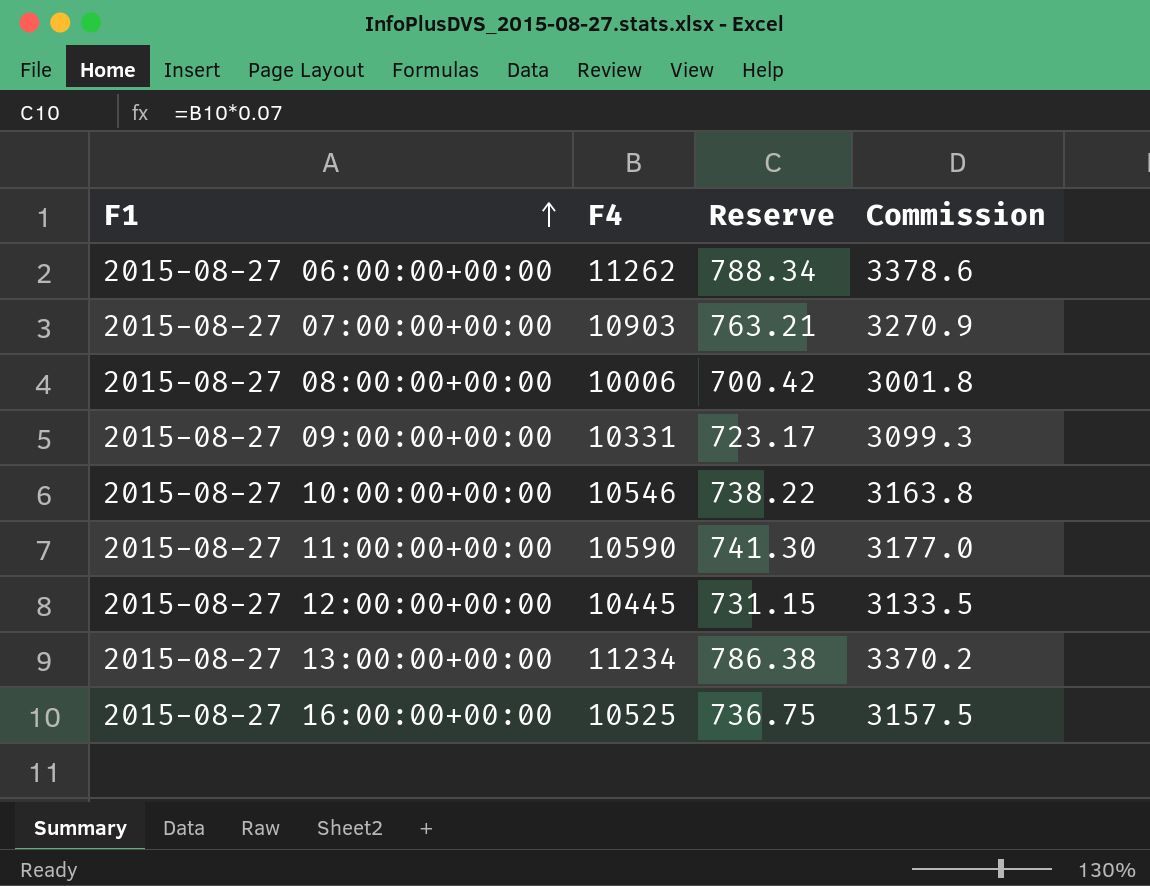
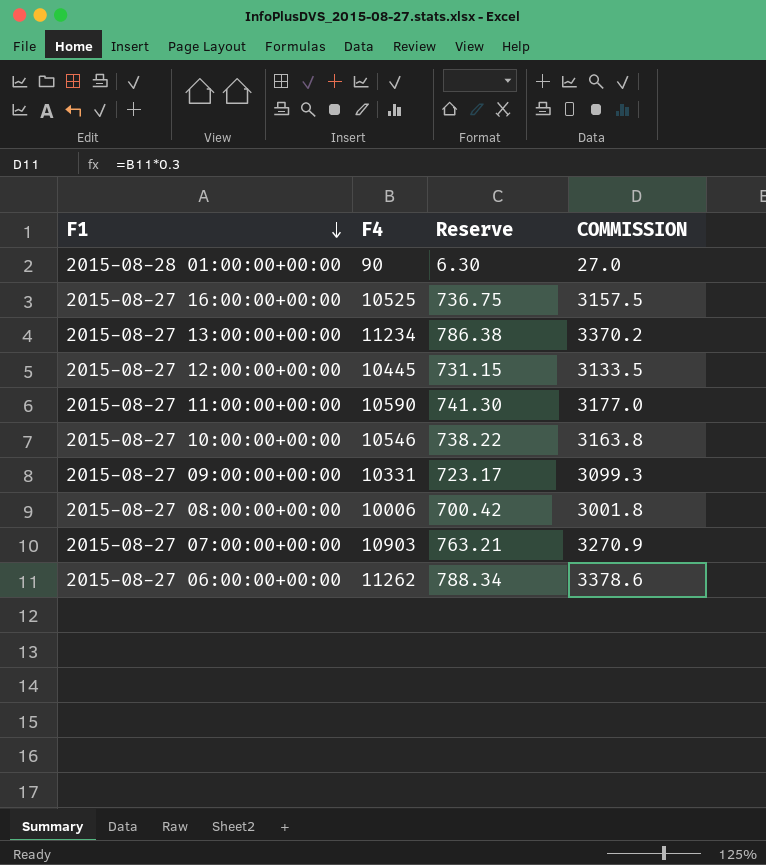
row order: F1 ascending -> F1 descending
column name: Commission -> COMMISSION
row 2015-08-28 01:00:00+00:00: none -> 90 | 6.30 | 27.0

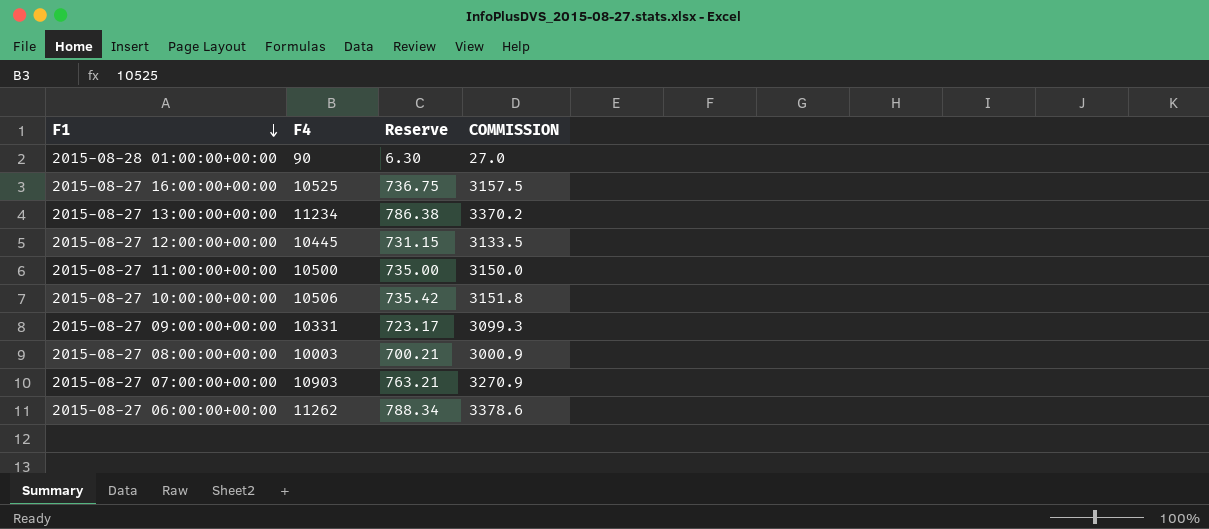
2015-08-27 11:00:00+00:00 | F4: 10590 -> 10500
2015-08-27 11:00:00+00:00 | Reserve: 741.30 -> 735.00
2015-08-27 11:00:00+00:00 | COMMISSION: 3177.0 -> 3150.0
2015-08-27 10:00:00+00:00 | F4: 10546 -> 10506
2015-08-27 10:00:00+00:00 | Reserve: 738.22 -> 735.42
2015-08-27 10:00:00+00:00 | COMMISSION: 3163.8 -> 3151.8
2015-08-27 08:00:00+00:00 | F4: 10006 -> 10003
2015-08-27 08:00:00+00:00 | Reserve: 700.42 -> 700.21
2015-08-27 08:00:00+00:00 | COMMISSION: 3001.8 -> 3000.9

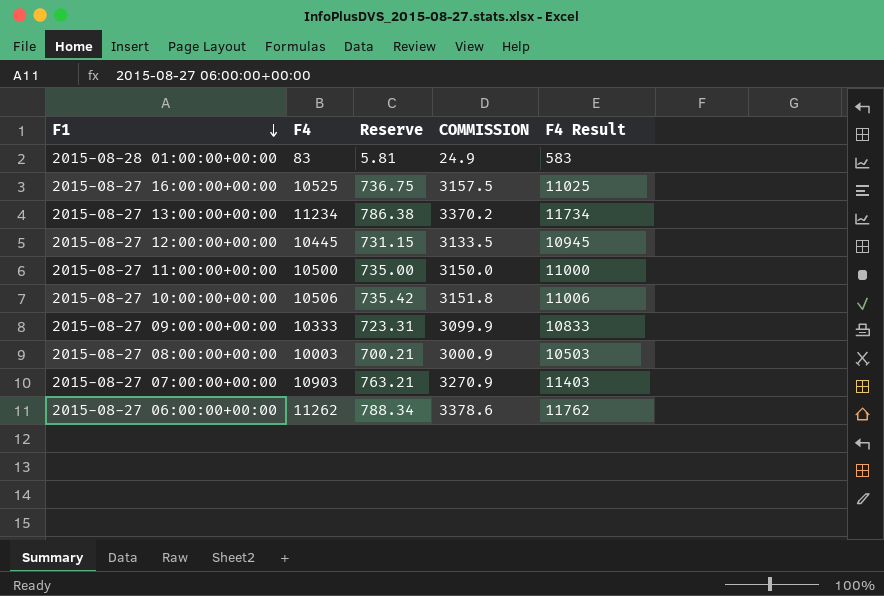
column F4 Result | formula: none -> [F4] + 500
2015-08-28 01:00:00+00:00 | F4: 90 -> 83
2015-08-28 01:00:00+00:00 | Reserve: 6.30 -> 5.81
2015-08-28 01:00:00+00:00 | COMMISSION: 27.0 -> 24.9
2015-08-27 09:00:00+00:00 | F4: 10331 -> 10333
2015-08-27 09:00:00+00:00 | Reserve: 723.17 -> 723.31
2015-08-27 09:00:00+00:00 | COMMISSION: 3099.3 -> 3099.9

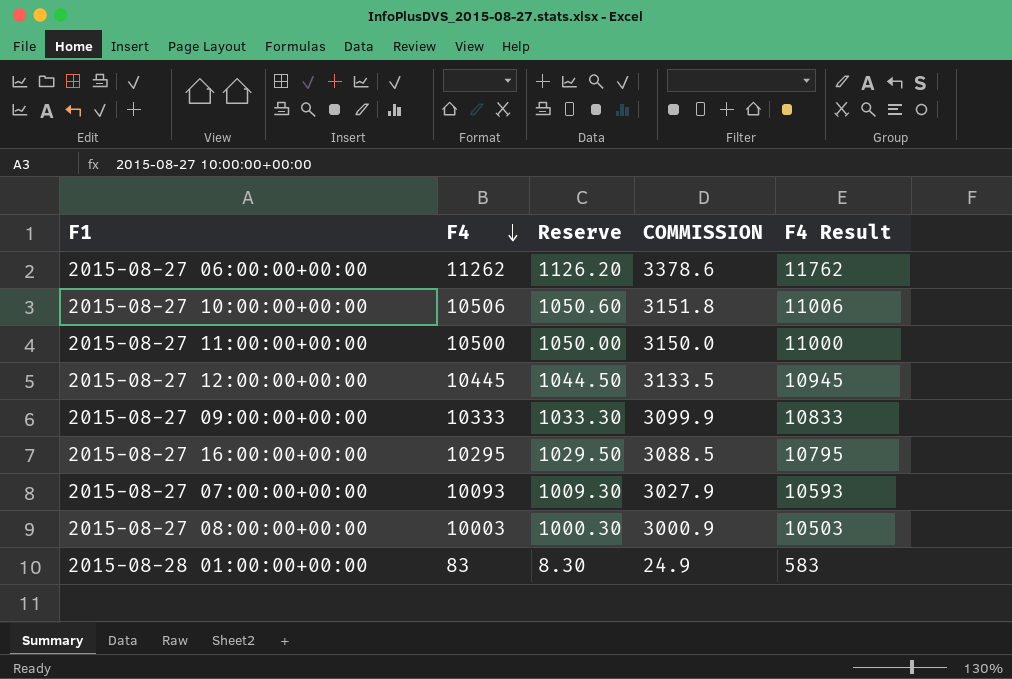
row order: F1 descending -> F4 descending
column Reserve | formula: [F4] * 0.07 -> [F4] * 0.1
row 2015-08-27 13:00:00+00:00: 11234 | 786.38 | 3370.2 | 11734 -> none
2015-08-27 16:00:00+00:00 | F4: 10525 -> 10295
2015-08-27 16:00:00+00:00 | COMMISSION: 3157.5 -> 3088.5
2015-08-27 16:00:00+00:00 | F4 Result: 11025 -> 10795
2015-08-27 07:00:00+00:00 | F4: 10903 -> 10093
2015-08-27 07:00:00+00:00 | COMMISSION: 3270.9 -> 3027.9
2015-08-27 07:00:00+00:00 | F4 Result: 11403 -> 10593

